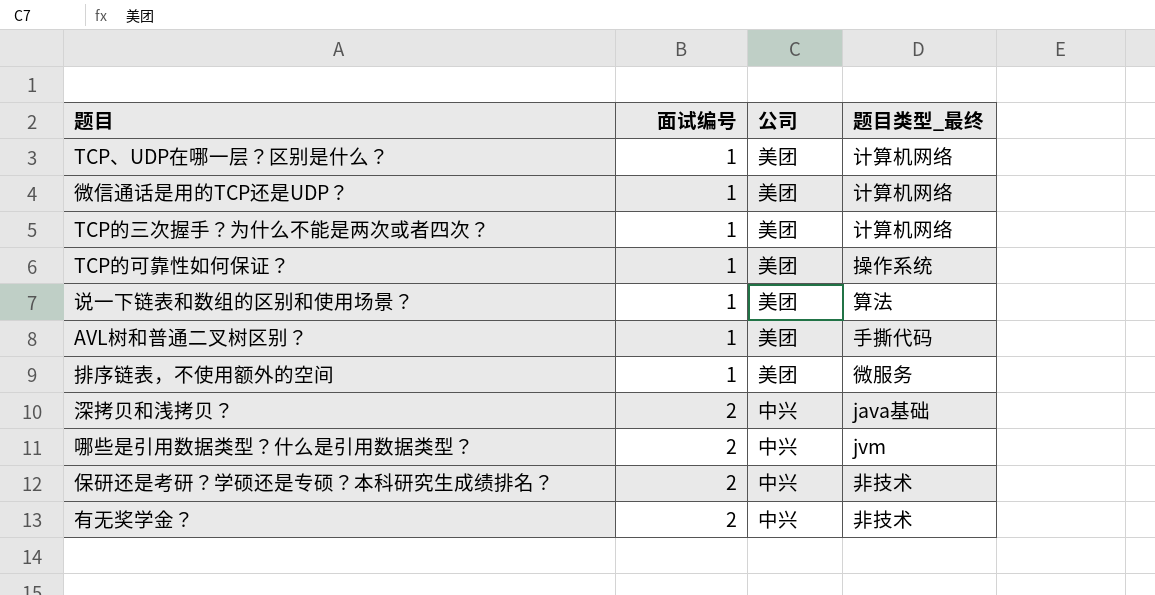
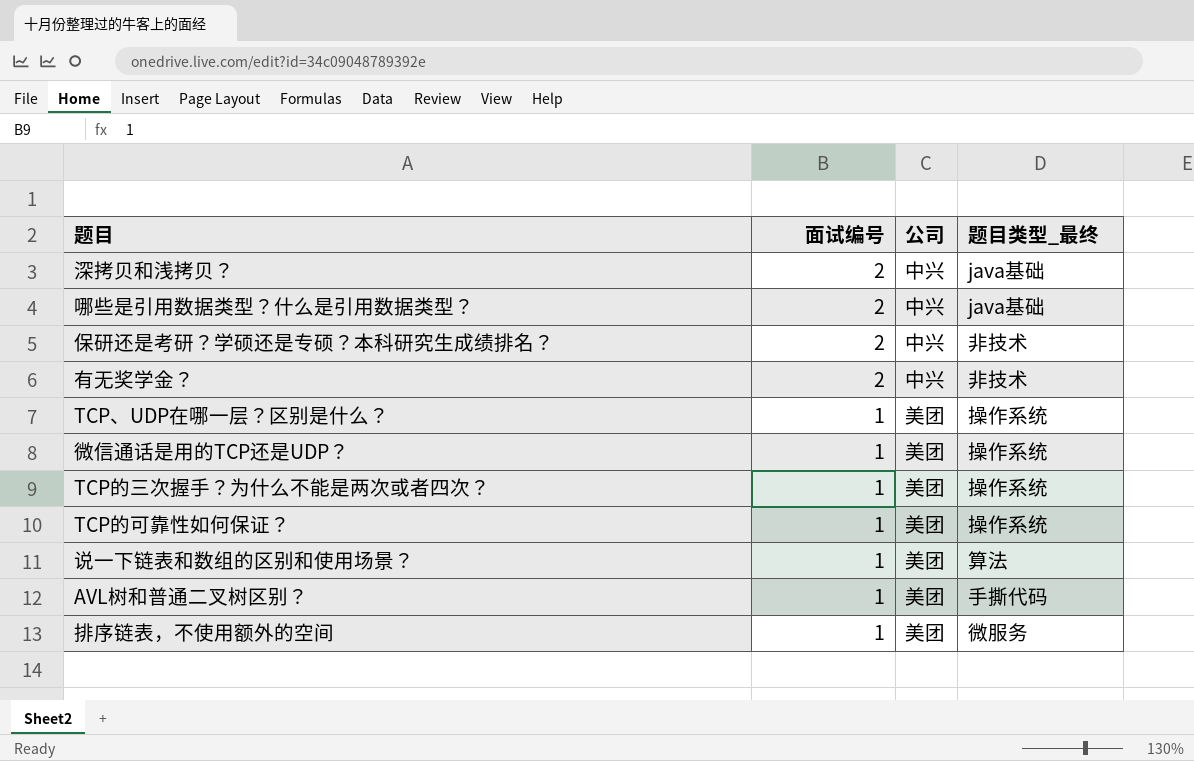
row order: 面试编号 ascending -> 面试编号 descending
哪些是引用数据类型？什么是引用数据类型？ | 题目类型_最终: jvm -> java基础
TCP、UDP在哪一层？区别是什么？ | 题目类型_最终: 计算机网络 -> 操作系统
微信通话是用的TCP还是UDP？ | 题目类型_最终: 计算机网络 -> 操作系统
TCP的三次握手？为什么不能是两次或者四次？ | 题目类型_最终: 计算机网络 -> 操作系统

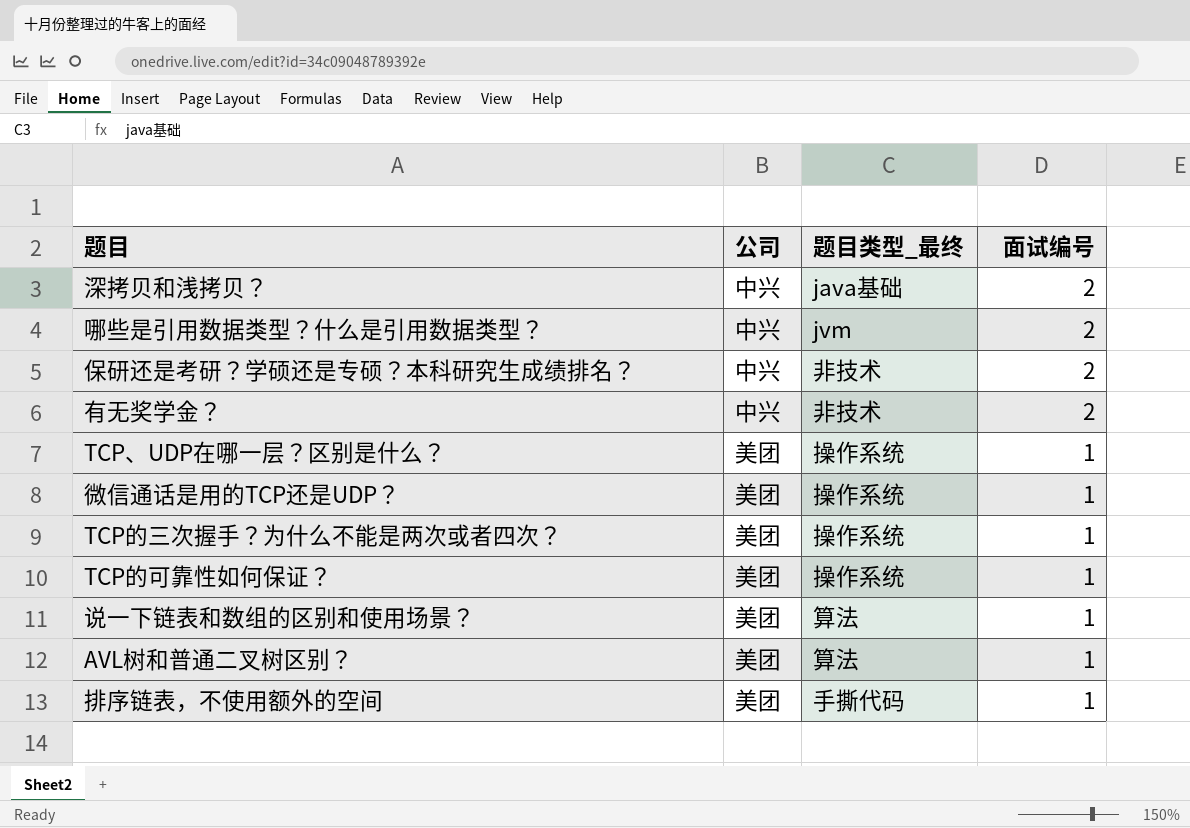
column 面试编号 | position: 2 -> 4
哪些是引用数据类型？什么是引用数据类型？ | 题目类型_最终: java基础 -> jvm
AVL树和普通二叉树区别？ | 题目类型_最终: 手撕代码 -> 算法
排序链表，不使用额外的空间 | 题目类型_最终: 微服务 -> 手撕代码

